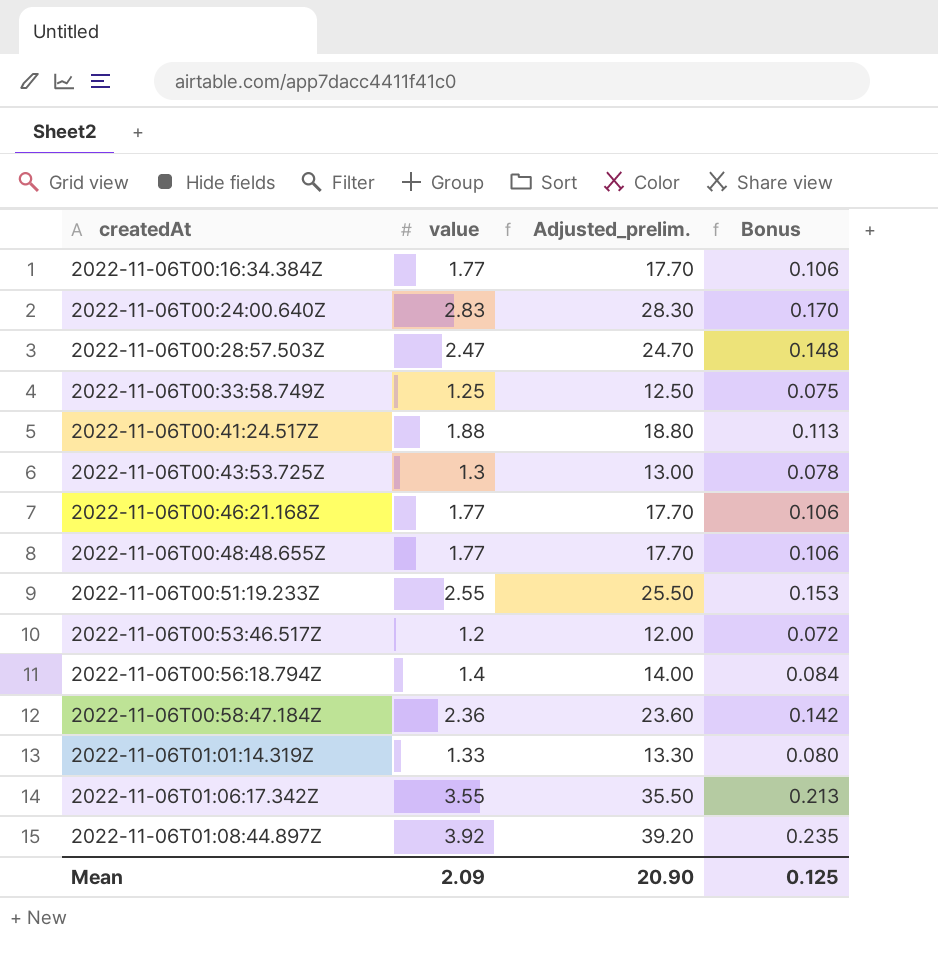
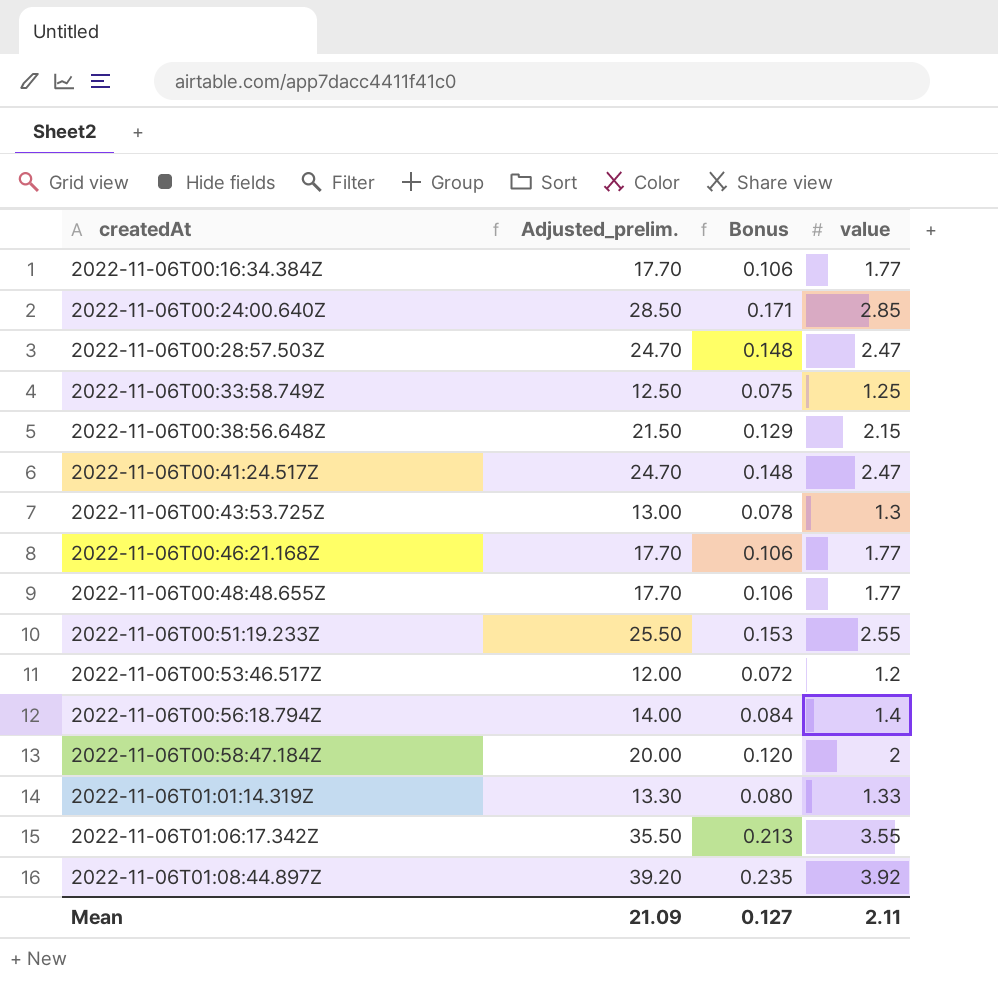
column value | position: 2 -> 4
2022-11-06T00:24:00.640Z | Adjusted_prelim.: 28.30 -> 28.50
2022-11-06T00:24:00.640Z | Bonus: 0.170 -> 0.171
2022-11-06T00:24:00.640Z | value: 2.83 -> 2.85
row 2022-11-06T00:38:56.648Z: none -> 21.50 | 0.129 | 2.15
2022-11-06T00:41:24.517Z | Adjusted_prelim.: 18.80 -> 24.70
2022-11-06T00:41:24.517Z | Bonus: 0.113 -> 0.148
2022-11-06T00:41:24.517Z | value: 1.88 -> 2.47
2022-11-06T00:58:47.184Z | Adjusted_prelim.: 23.60 -> 20.00
2022-11-06T00:58:47.184Z | Bonus: 0.142 -> 0.120
2022-11-06T00:58:47.184Z | value: 2.36 -> 2
Mean | Adjusted_prelim.: 20.90 -> 21.09
Mean | Bonus: 0.125 -> 0.127
Mean | value: 2.09 -> 2.11

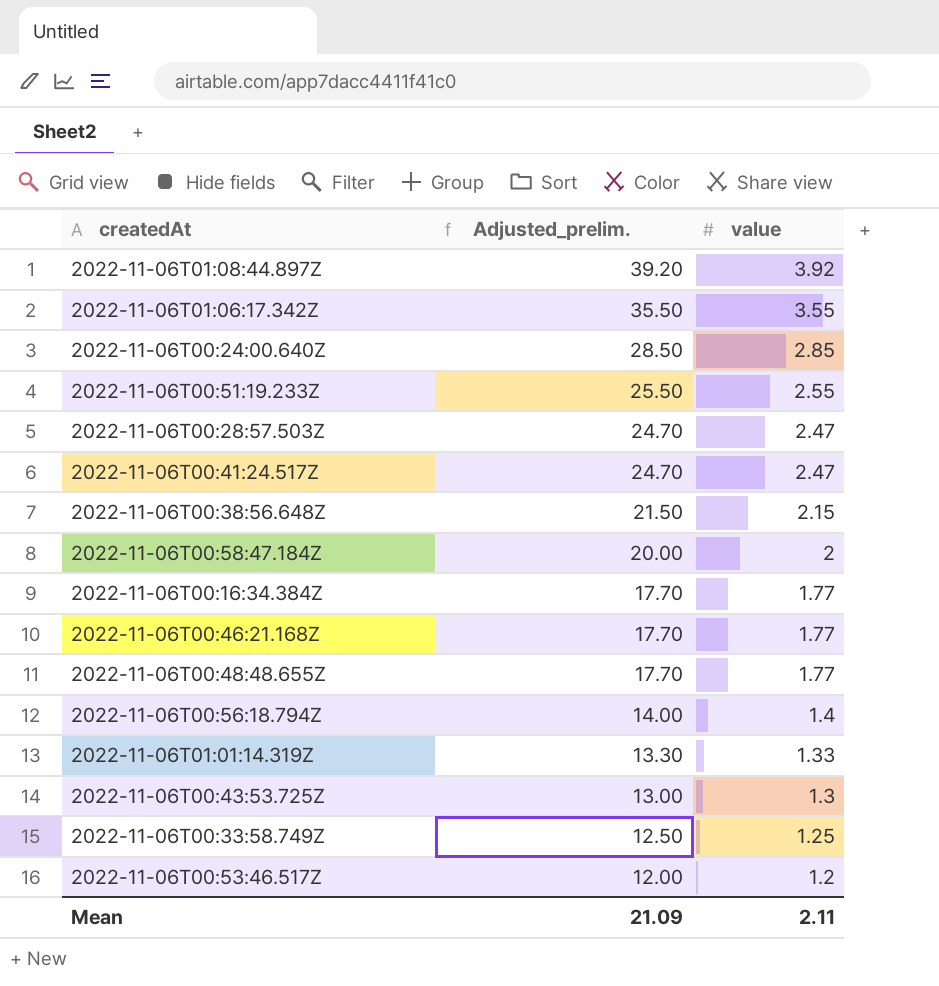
row order: createdAt ascending -> Adjusted_prelim. descending
column Bonus | formula: [value] * 0.06 -> none

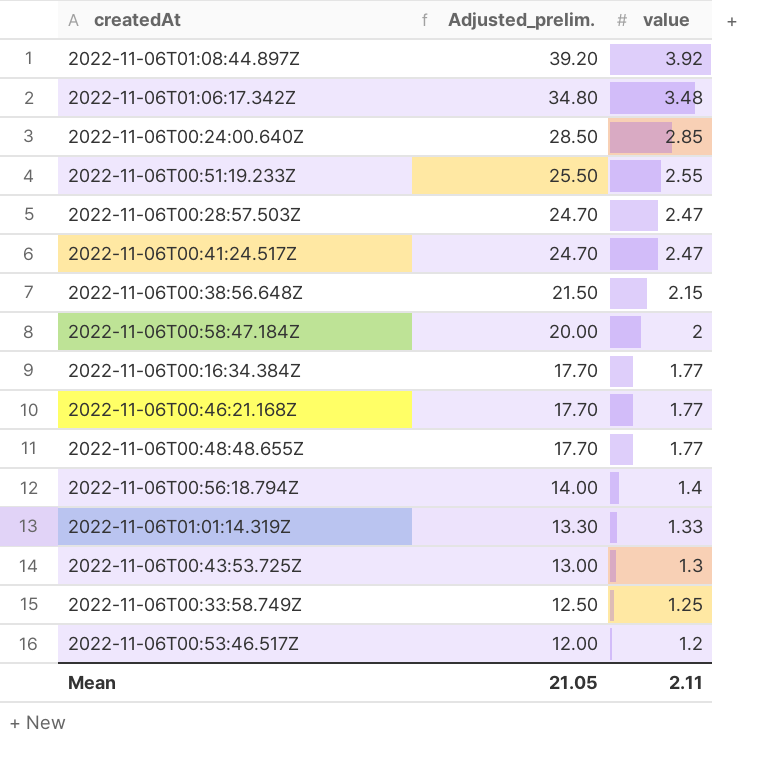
2022-11-06T01:06:17.342Z | Adjusted_prelim.: 35.50 -> 34.80
2022-11-06T01:06:17.342Z | value: 3.55 -> 3.48
Mean | Adjusted_prelim.: 21.09 -> 21.05

